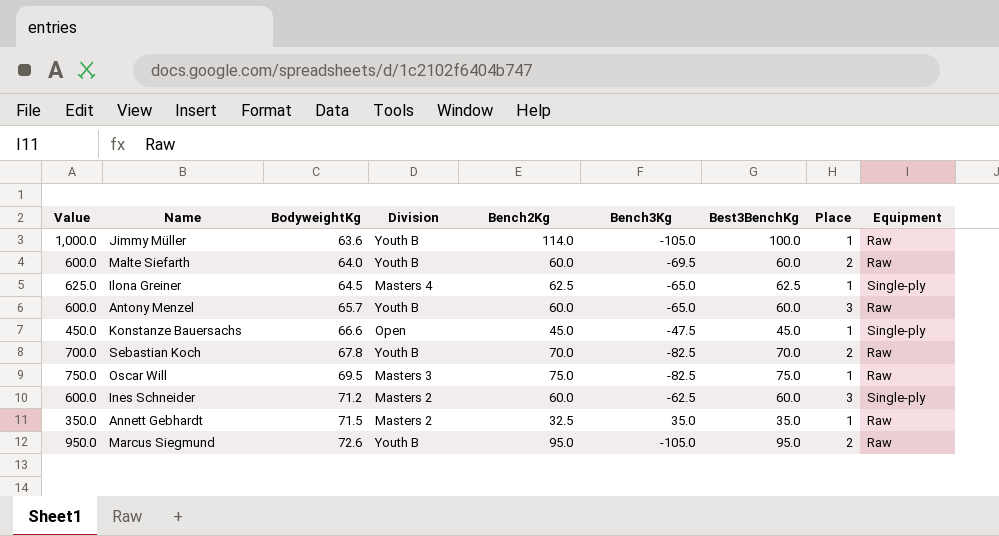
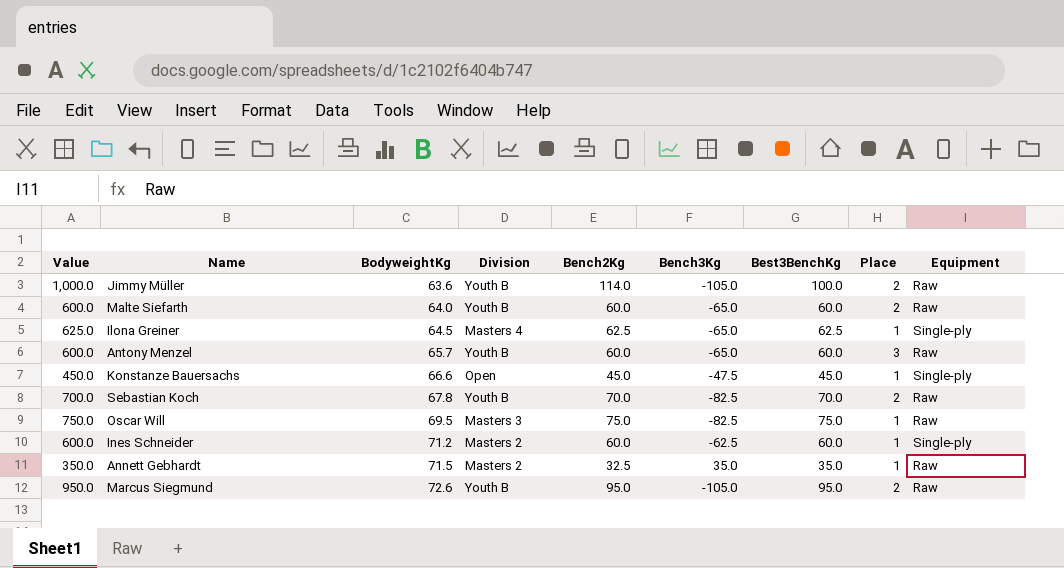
Jimmy Müller | Place: 1 -> 2
Malte Siefarth | Bench3Kg: -69.5 -> -65.0
Ines Schneider | Place: 3 -> 1

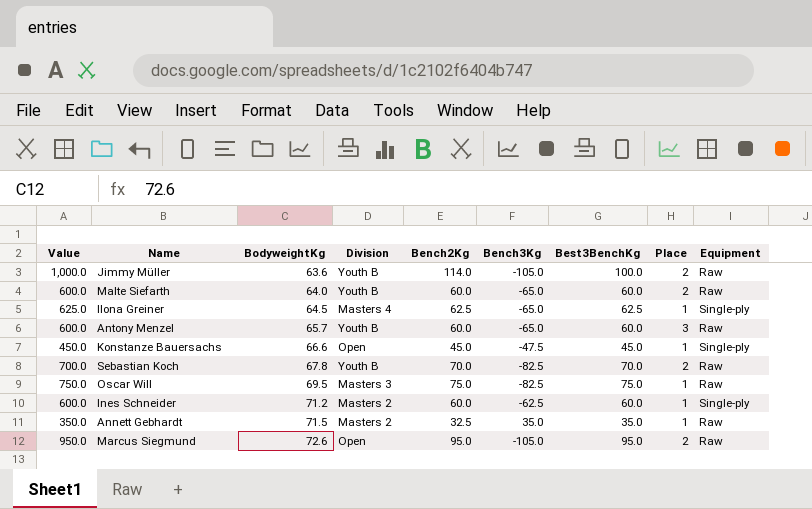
Marcus Siegmund | Division: Youth B -> Open

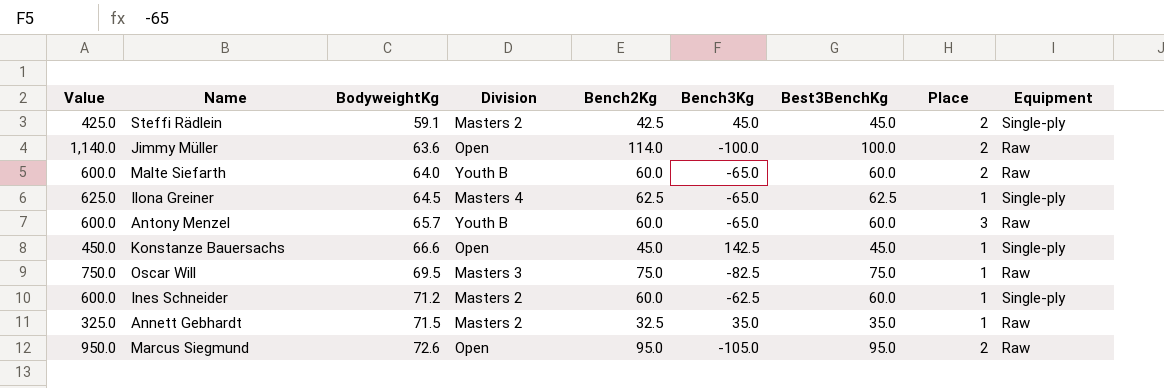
column Value | formula: [Best3BenchKg] * 10 -> [Bench2Kg] * 10
row Sebastian Koch: 700.0 | 67.8 | Youth B | 70.0 | -82.5 | 70.0 | 2 | Raw -> none
row Steffi Rädlein: none -> 425.0 | 59.1 | Masters 2 | 42.5 | 45.0 | 45.0 | 2 | Single-ply
Jimmy Müller | Division: Youth B -> Open
Jimmy Müller | Bench3Kg: -105.0 -> -100.0
Konstanze Bauersachs | Bench3Kg: -47.5 -> 142.5

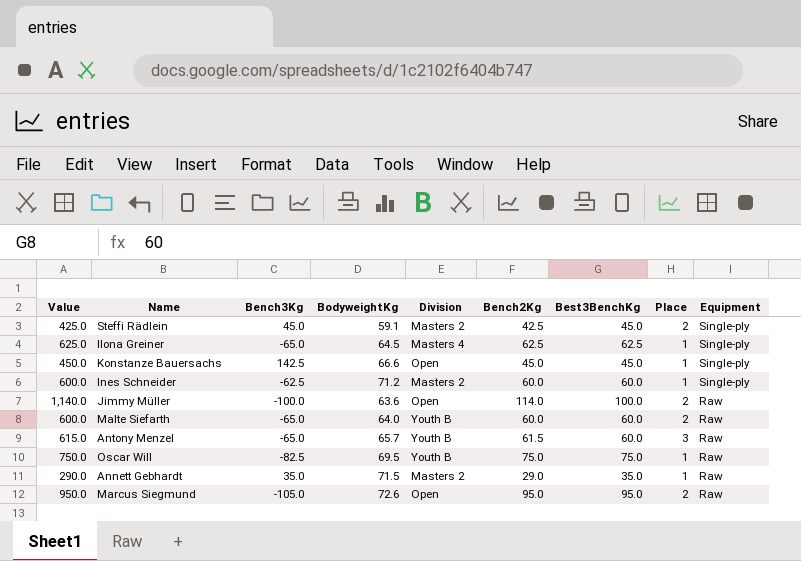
row order: BodyweightKg ascending -> Equipment descending
column Bench3Kg | position: 6 -> 3
Antony Menzel | Value: 600.0 -> 615.0
Antony Menzel | Bench2Kg: 60.0 -> 61.5
Oscar Will | Division: Masters 3 -> Youth B
Annett Gebhardt | Value: 325.0 -> 290.0
Annett Gebhardt | Bench2Kg: 32.5 -> 29.0

